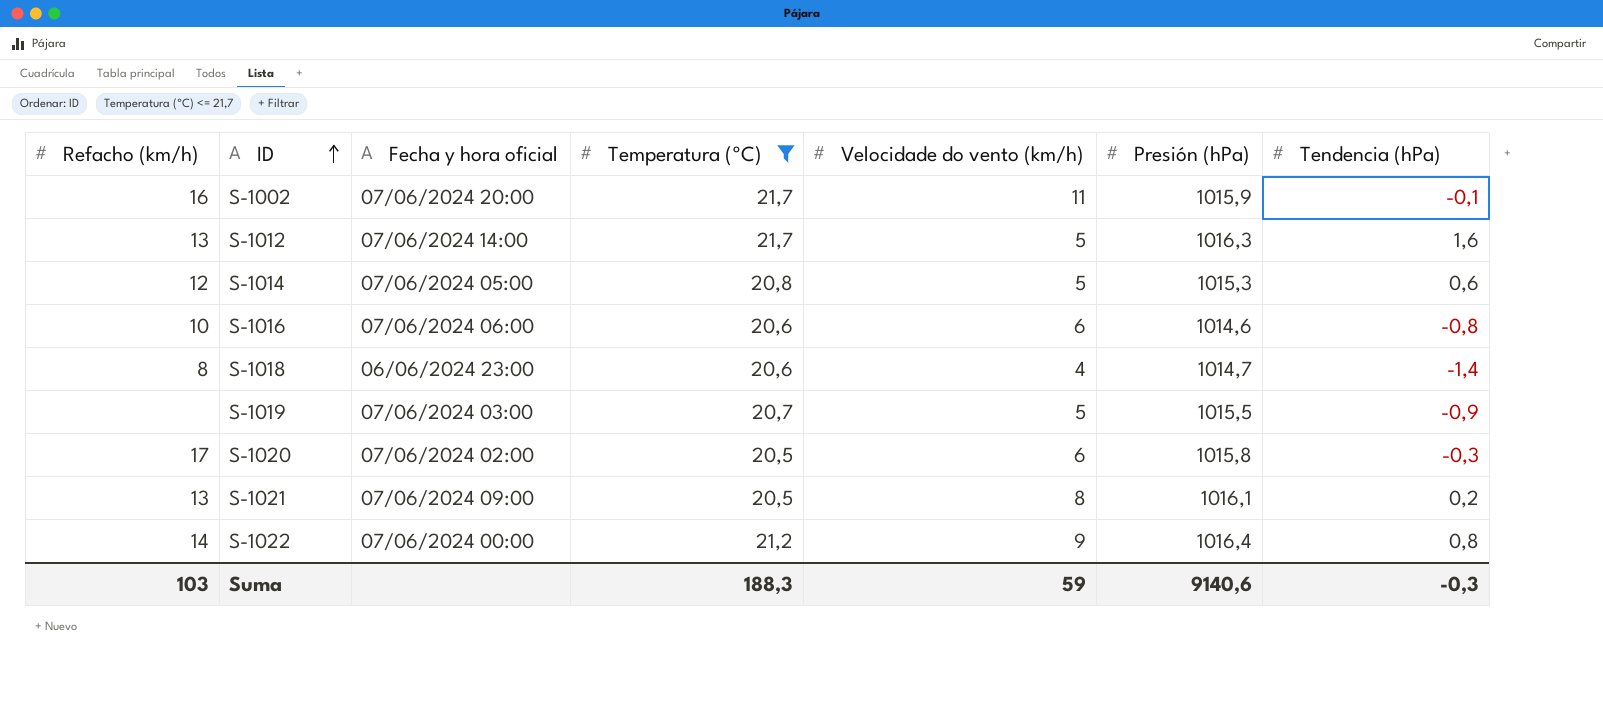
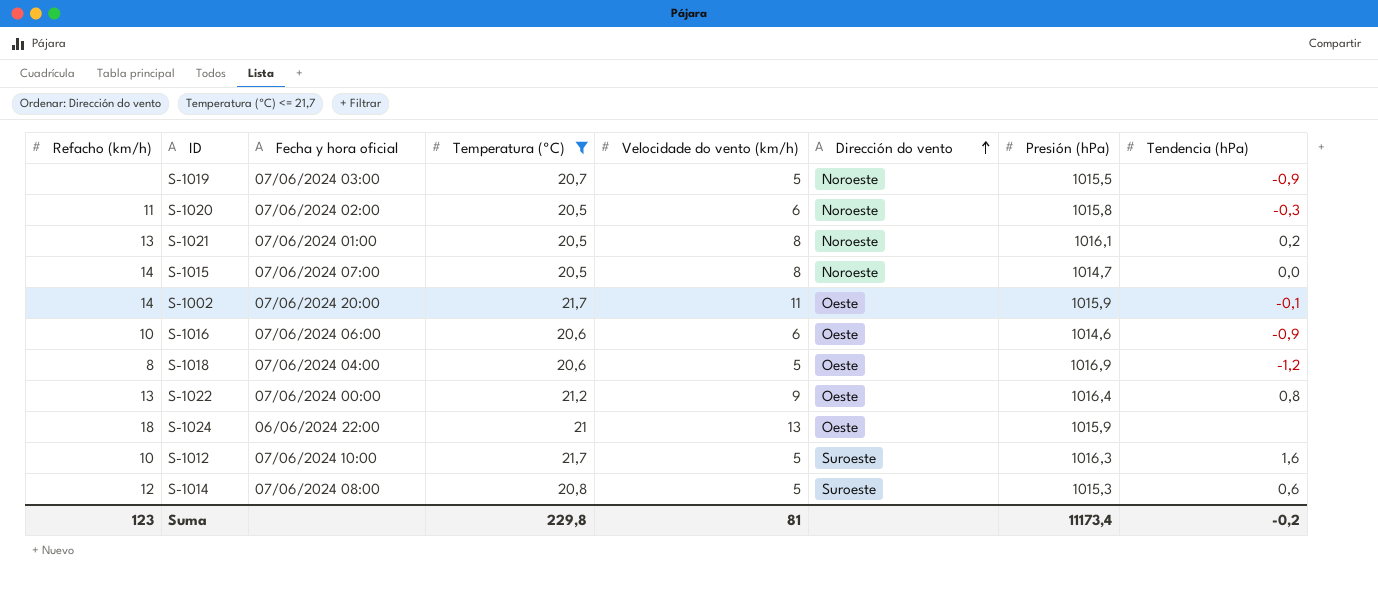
row order: ID ascending -> Dirección do vento ascending
column Dirección do vento | position: none -> 6
S-1020 | Refacho (km/h): 17 -> 11
S-1021 | Fecha y hora oficial: 07/06/2024 09:00 -> 07/06/2024 01:00
row S-1015: none -> 14 | 07/06/2024 07:00 | 20,5 | 8 | Noroeste | 1014,7 | 0,0
S-1002 | Refacho (km/h): 16 -> 14
S-1016 | Tendencia (hPa): -0,8 -> -0,9
S-1018 | Fecha y hora oficial: 06/06/2024 23:00 -> 07/06/2024 04:00
S-1018 | Velocidade do vento (km/h): 4 -> 5
S-1018 | Presión (hPa): 1014,7 -> 1016,9
S-1018 | Tendencia (hPa): -1,4 -> -1,2
S-1022 | Refacho (km/h): 14 -> 13
row S-1024: none -> 18 | 06/06/2024 22:00 | 21 | 13 | Oeste | 1015,9 | none
S-1012 | Refacho (km/h): 13 -> 10
S-1012 | Fecha y hora oficial: 07/06/2024 14:00 -> 07/06/2024 10:00
S-1014 | Fecha y hora oficial: 07/06/2024 05:00 -> 07/06/2024 08:00
Suma | Refacho (km/h): 103 -> 123
Suma | Temperatura (ºC): 188,3 -> 229,8
Suma | Velocidade do vento (km/h): 59 -> 81
Suma | Presión (hPa): 9140,6 -> 11173,4
Suma | Tendencia (hPa): -0,3 -> -0,2

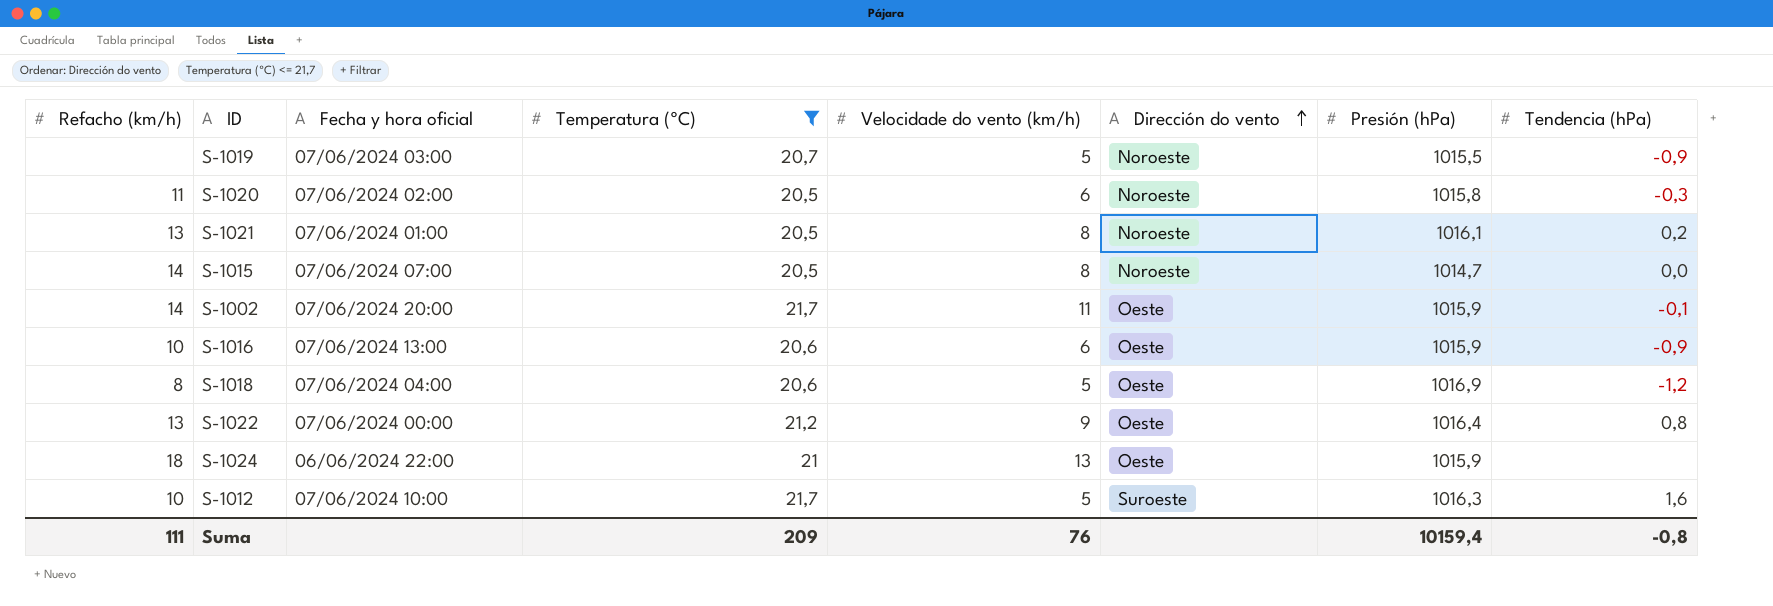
row S-1014: 12 | 07/06/2024 08:00 | 20,8 | 5 | Suroeste | 1015,3 | 0,6 -> none
S-1016 | Fecha y hora oficial: 07/06/2024 06:00 -> 07/06/2024 13:00
S-1016 | Presión (hPa): 1014,6 -> 1015,9
Suma | Refacho (km/h): 123 -> 111
Suma | Temperatura (ºC): 229,8 -> 209
Suma | Velocidade do vento (km/h): 81 -> 76
Suma | Presión (hPa): 11173,4 -> 10159,4
Suma | Tendencia (hPa): -0,2 -> -0,8

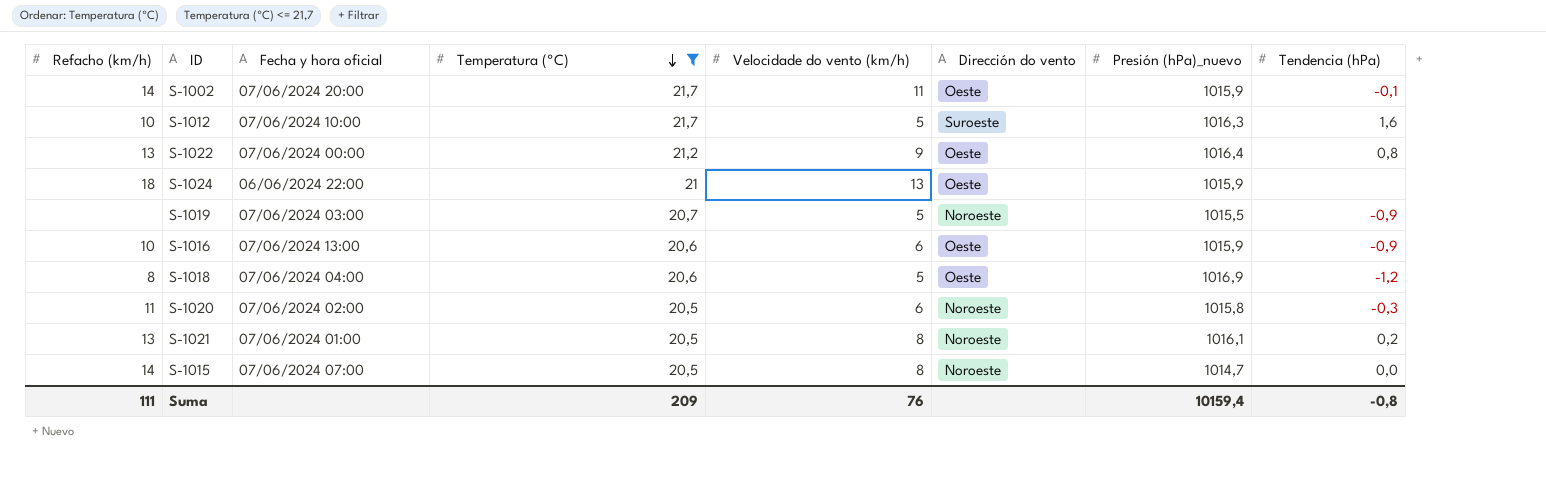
row order: Dirección do vento ascending -> Temperatura (ºC) descending
column name: Presión (hPa) -> Presión (hPa)_nuevo

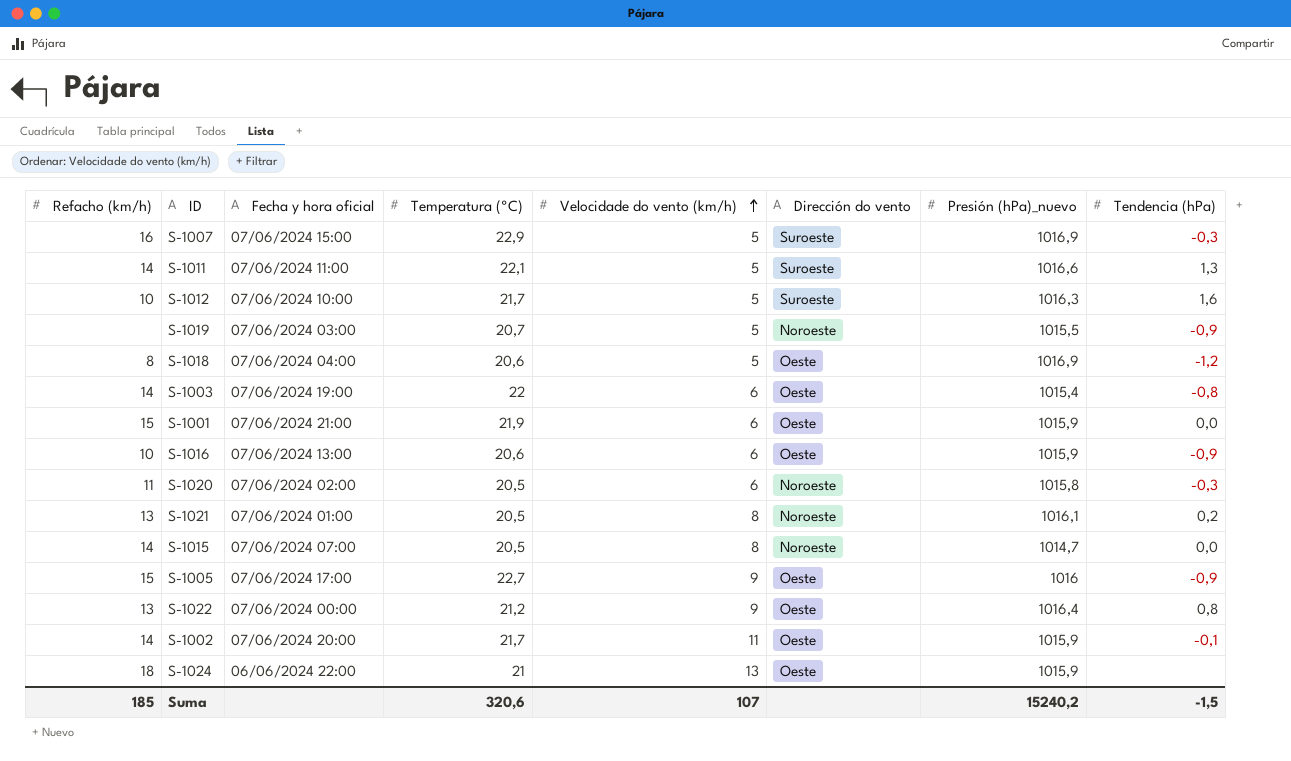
filter: Temperatura (ºC) <= 21,7 -> none
row order: Temperatura (ºC) descending -> Velocidade do vento (km/h) ascending
Suma | Refacho (km/h): 111 -> 185
Suma | Temperatura (ºC): 209 -> 320,6
Suma | Velocidade do vento (km/h): 76 -> 107
Suma | Presión (hPa)_nuevo: 10159,4 -> 15240,2
Suma | Tendencia (hPa): -0,8 -> -1,5

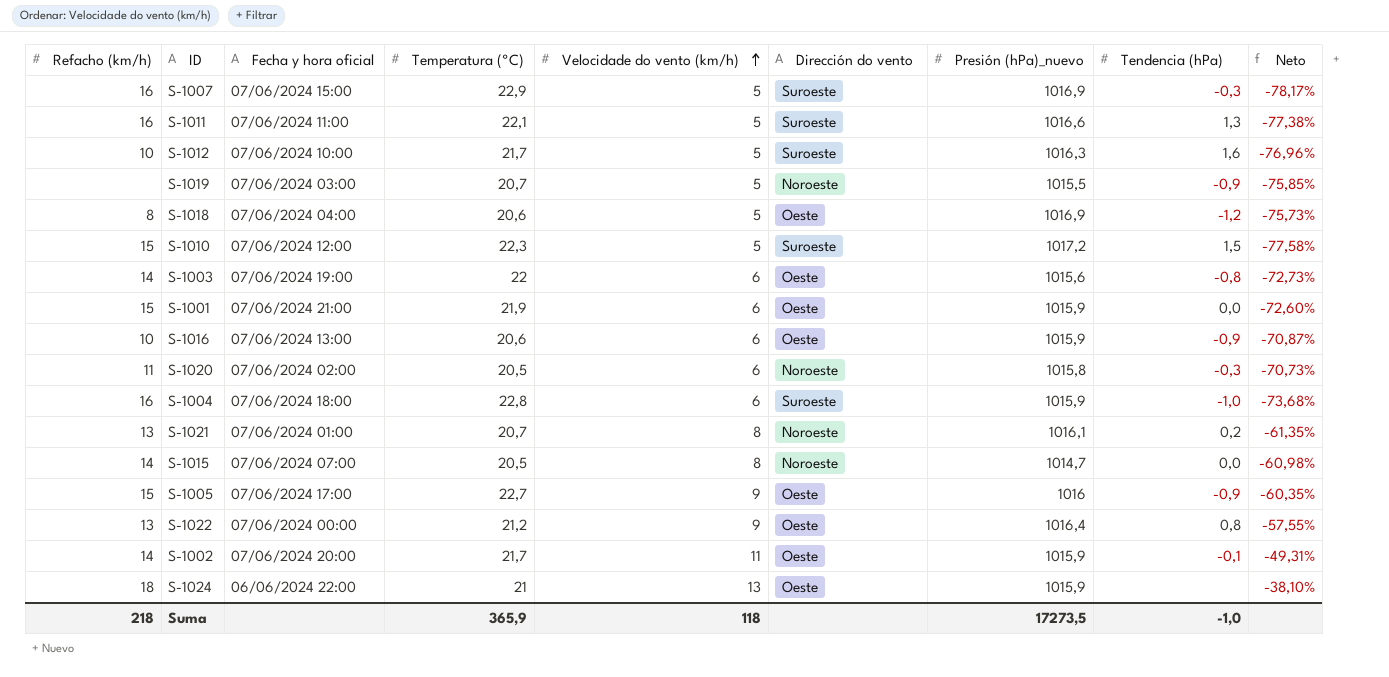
column Neto | formula: none -> ([Velocidade do vento (km/h)] - [Temperatura (ºC)]) / [Temperatura (ºC)]
S-1011 | Refacho (km/h): 14 -> 16
row S-1010: none -> 15 | 07/06/2024 12:00 | 22,3 | 5 | Suroeste | 1017,2 | 1,5 | -77,58%
S-1003 | Presión (hPa)_nuevo: 1015,4 -> 1015,6
row S-1004: none -> 16 | 07/06/2024 18:00 | 22,8 | 6 | Suroeste | 1015,9 | -1,0 | -73,68%
S-1021 | Temperatura (ºC): 20,5 -> 20,7
Suma | Refacho (km/h): 185 -> 218
Suma | Temperatura (ºC): 320,6 -> 365,9
Suma | Velocidade do vento (km/h): 107 -> 118
Suma | Presión (hPa)_nuevo: 15240,2 -> 17273,5
Suma | Tendencia (hPa): -1,5 -> -1,0

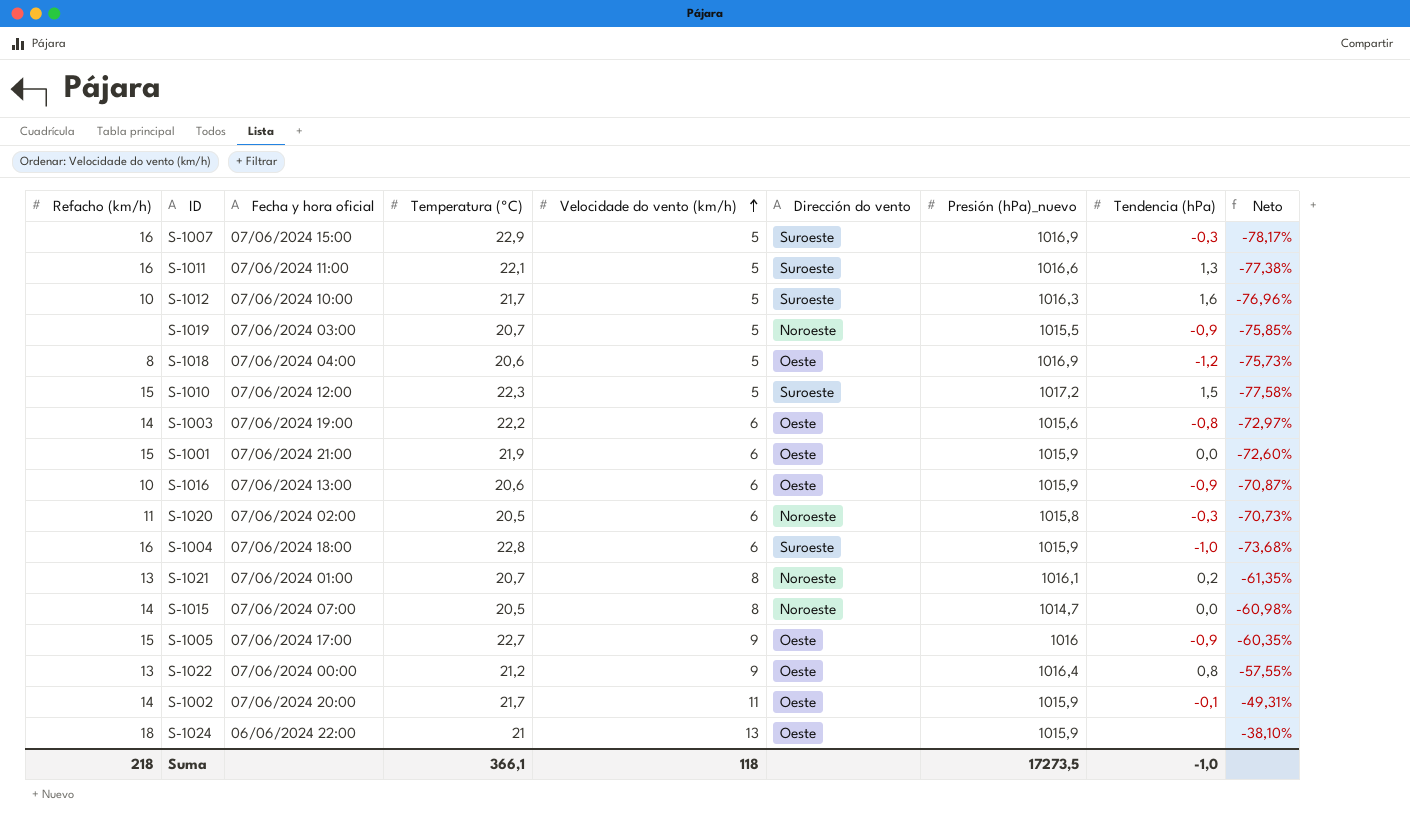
S-1003 | Temperatura (ºC): 22 -> 22,2
S-1003 | Neto: -72,73% -> -72,97%
Suma | Temperatura (ºC): 365,9 -> 366,1

